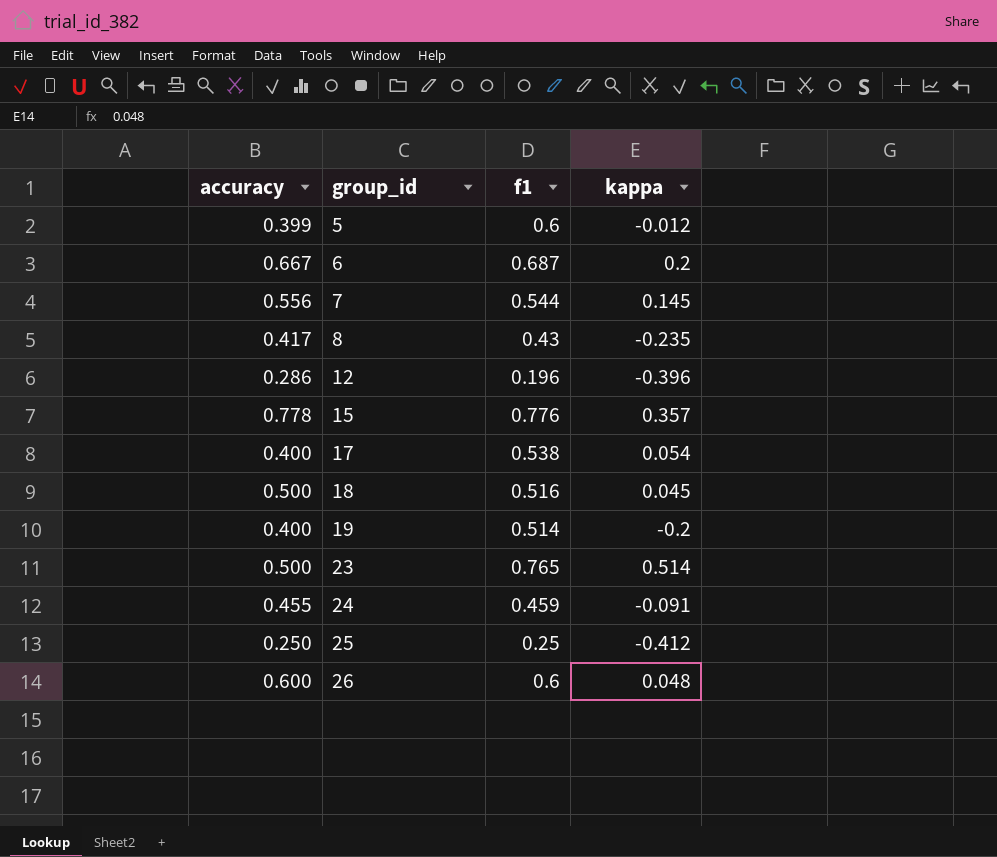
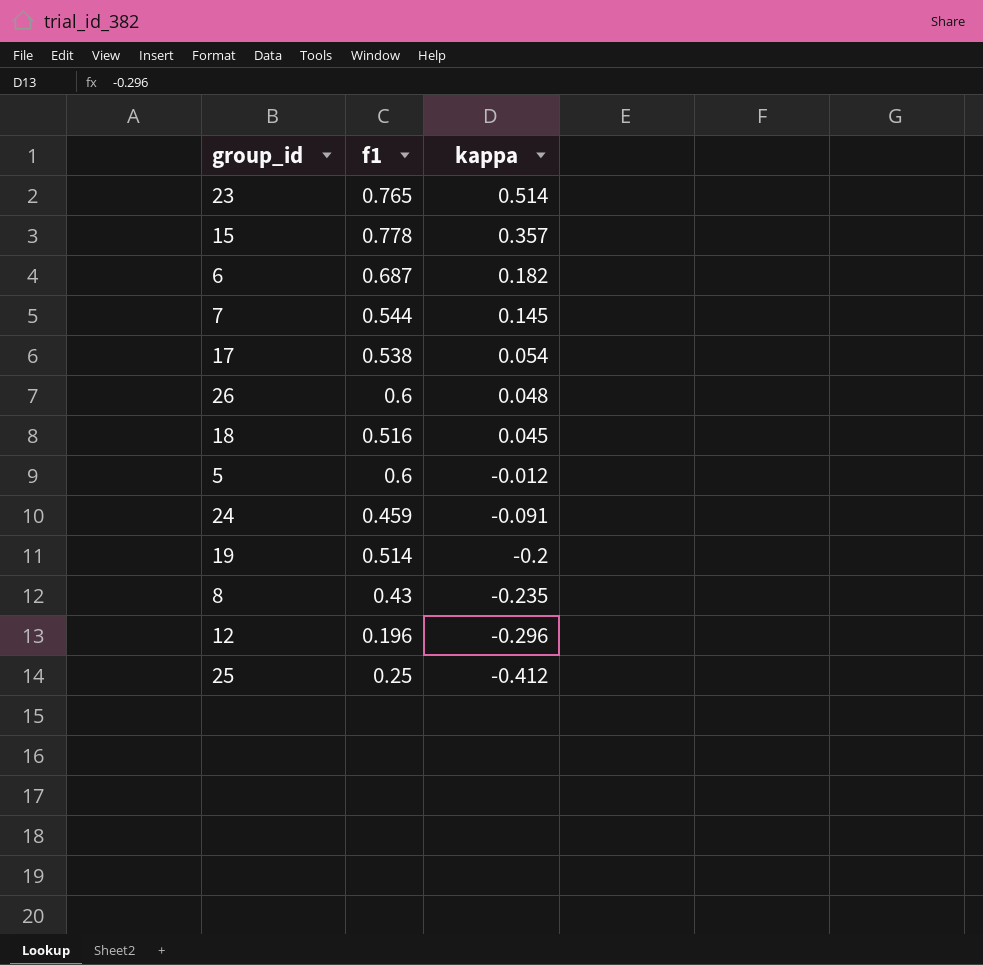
row order: group_id ascending -> kappa descending
column accuracy | position: 1 -> none
15 | f1: 0.776 -> 0.778
6 | kappa: 0.2 -> 0.182
12 | kappa: -0.396 -> -0.296

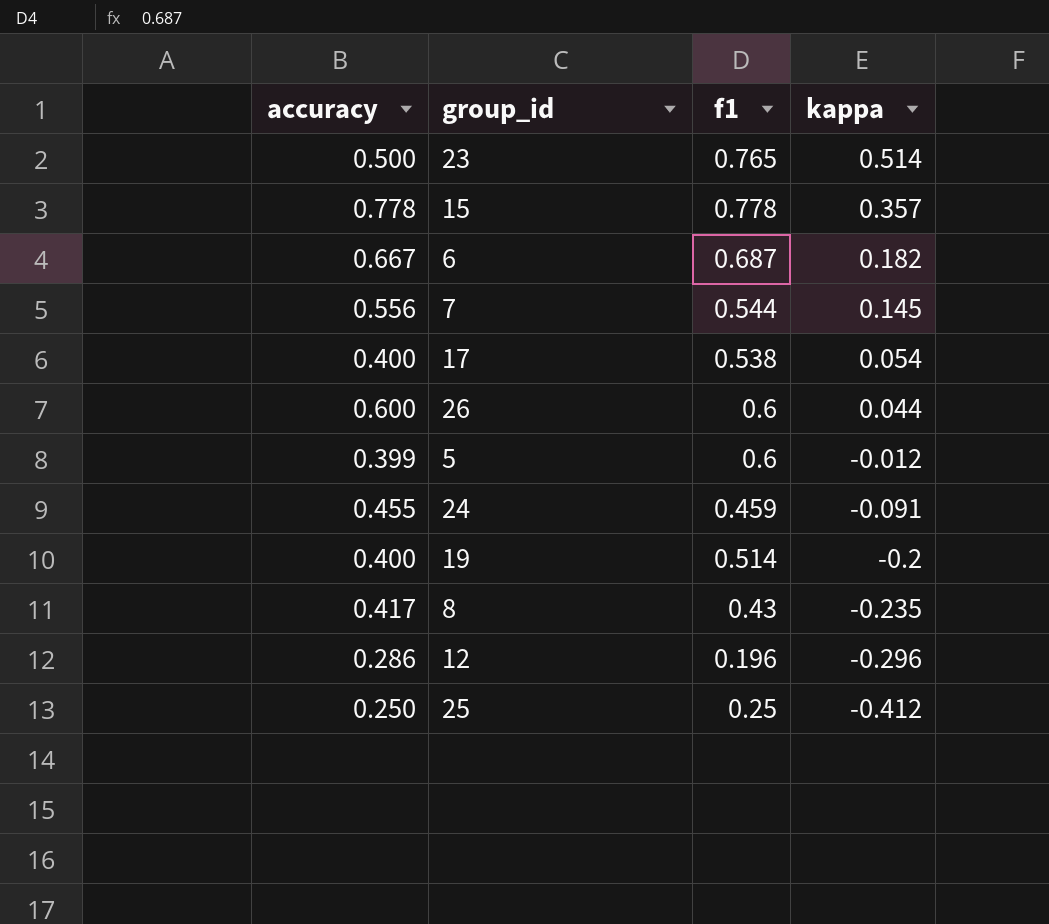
column accuracy | position: none -> 1
row 18: 0.516 | 0.045 -> none
26 | kappa: 0.048 -> 0.044

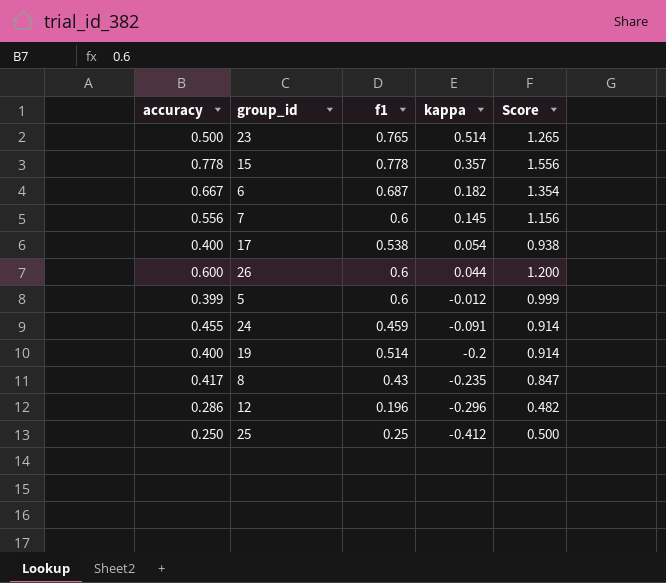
column Score | formula: none -> [accuracy] + [f1]
7 | f1: 0.544 -> 0.6

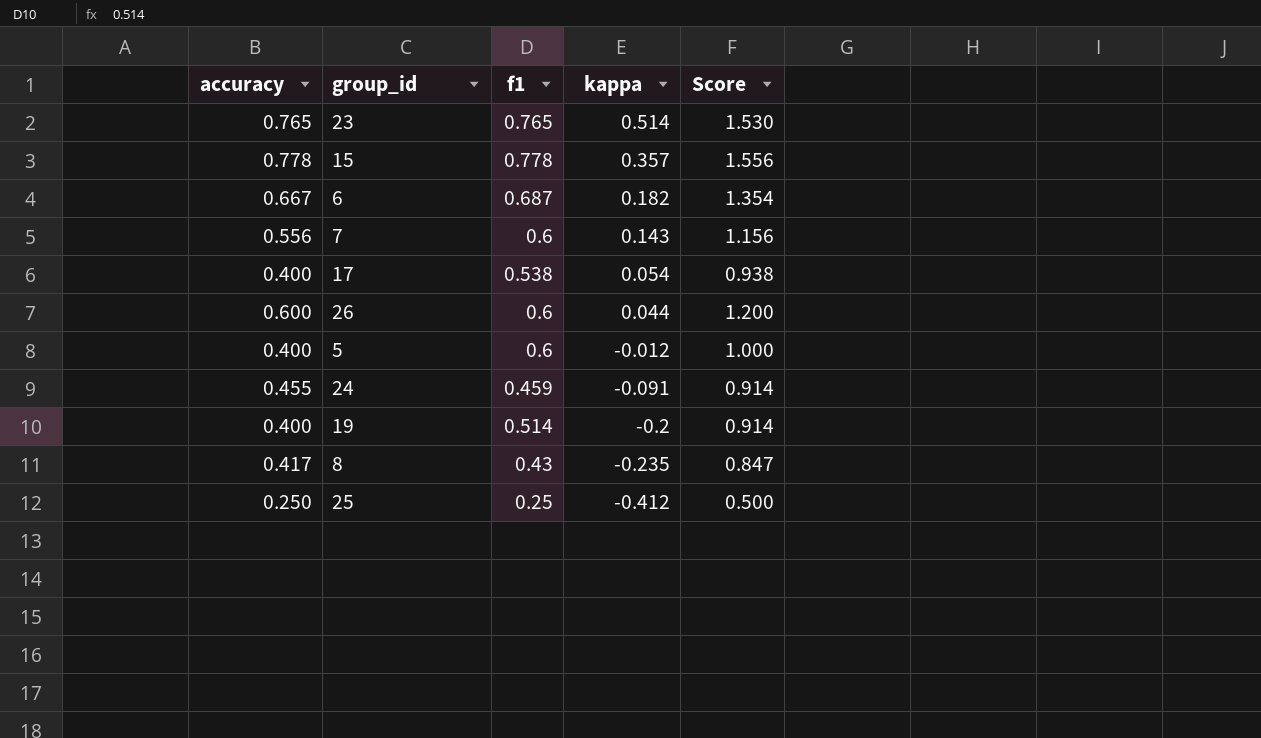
row 12: 0.286 | 0.196 | -0.296 | 0.482 -> none
23 | accuracy: 0.500 -> 0.765
23 | Score: 1.265 -> 1.530
7 | kappa: 0.145 -> 0.143
5 | accuracy: 0.399 -> 0.400
5 | Score: 0.999 -> 1.000

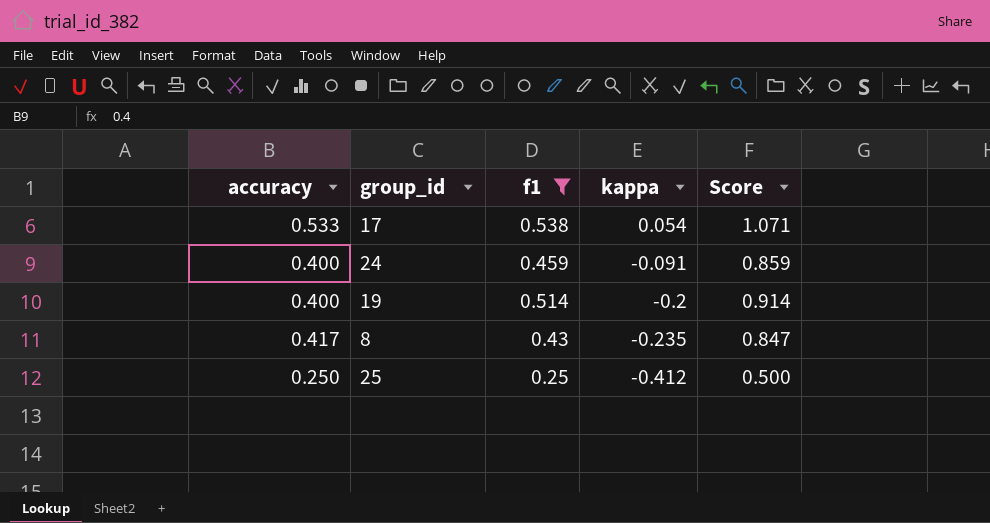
filter: none -> f1 <= 0.538
17 | accuracy: 0.400 -> 0.533
17 | Score: 0.938 -> 1.071
24 | accuracy: 0.455 -> 0.400
24 | Score: 0.914 -> 0.859

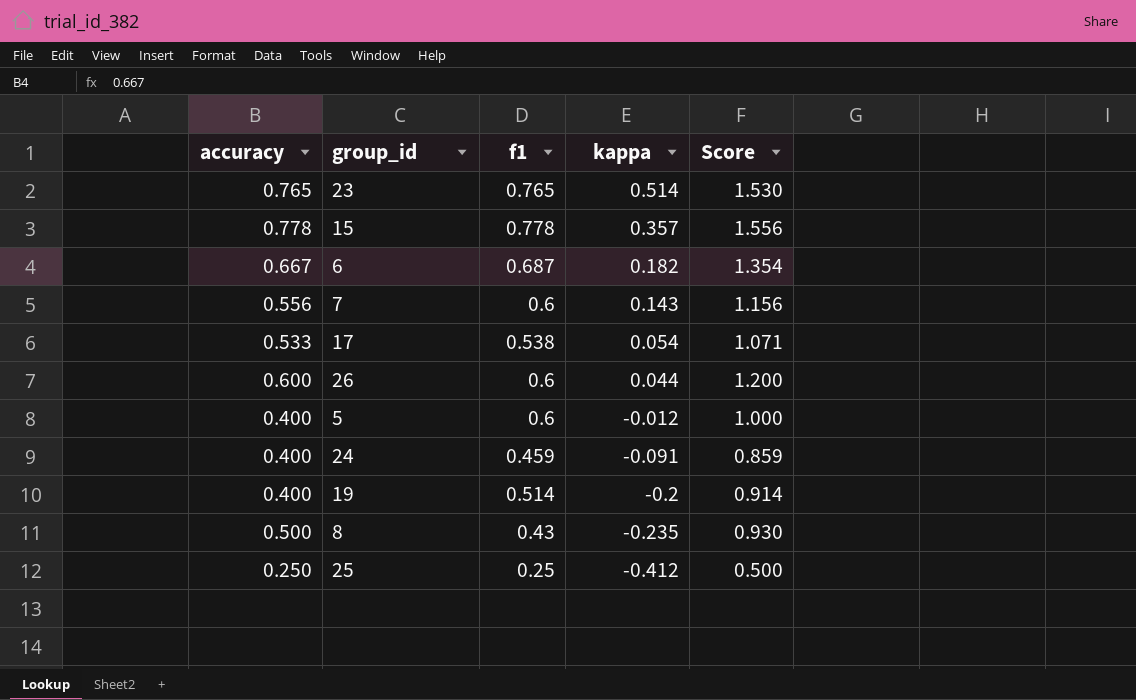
filter: f1 <= 0.538 -> none
8 | accuracy: 0.417 -> 0.500
8 | Score: 0.847 -> 0.930

